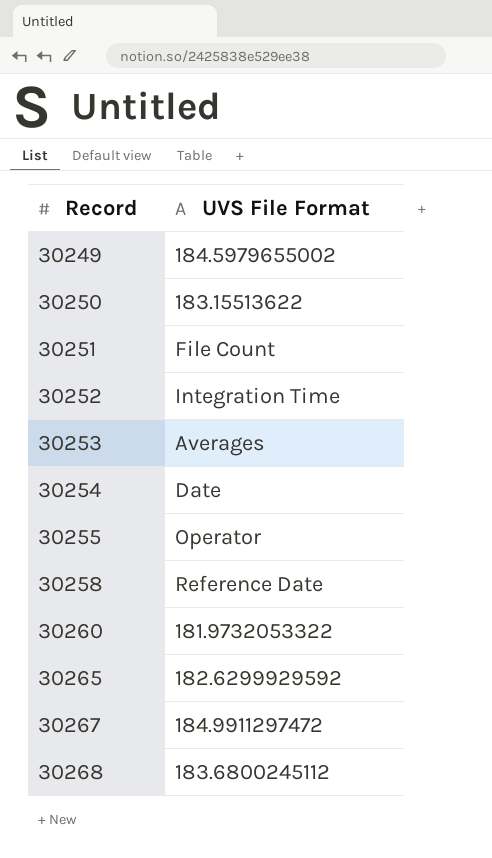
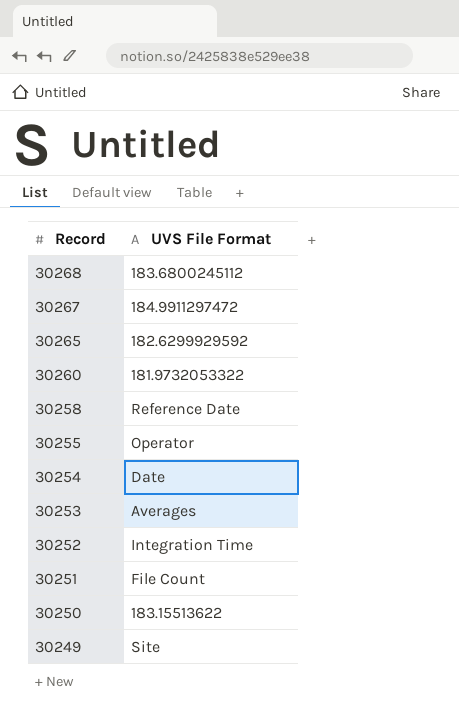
row order: Record ascending -> Record descending
30249 | UVS File Format: 184.5979655002 -> Site

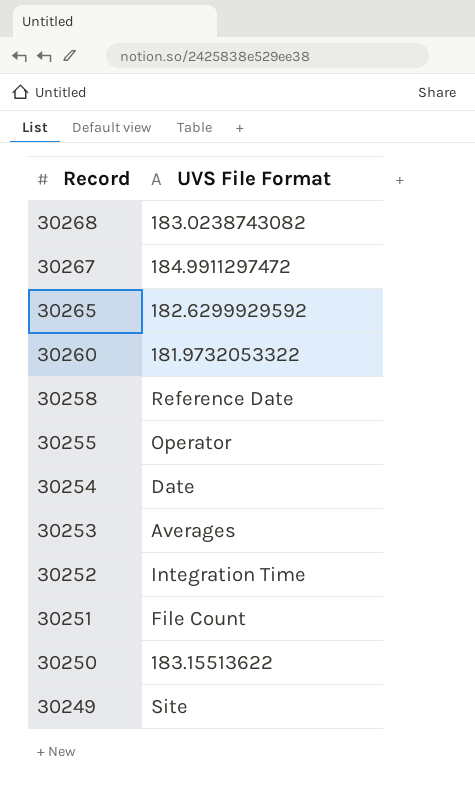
30268 | UVS File Format: 183.6800245112 -> 183.0238743082

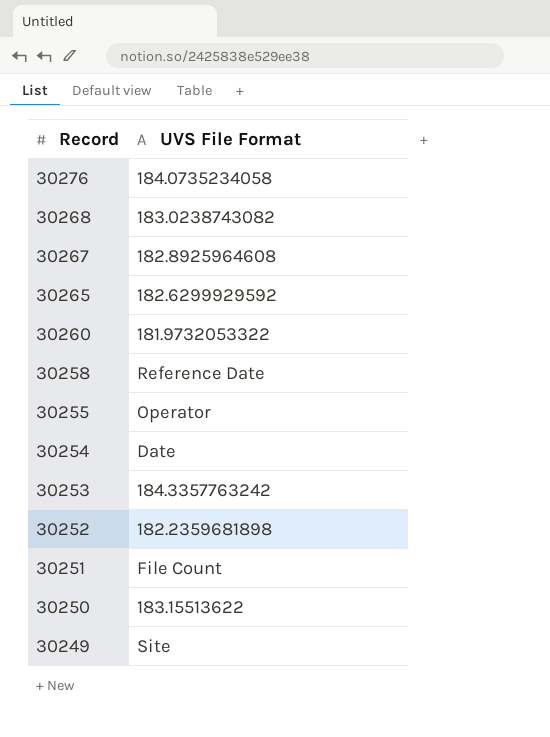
row 30276: none -> 184.0735234058
30267 | UVS File Format: 184.9911297472 -> 182.8925964608
30253 | UVS File Format: Averages -> 184.3357763242
30252 | UVS File Format: Integration Time -> 182.2359681898

